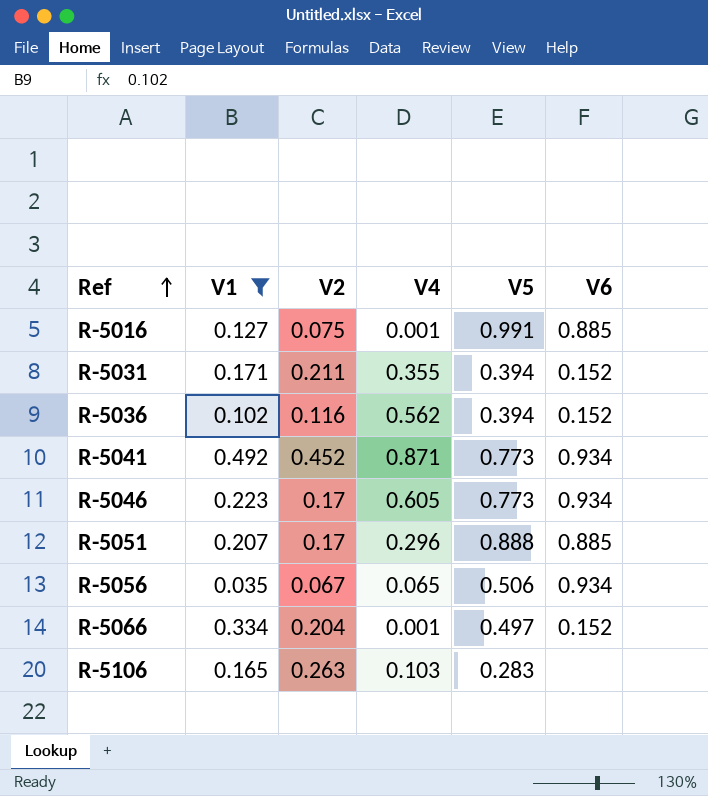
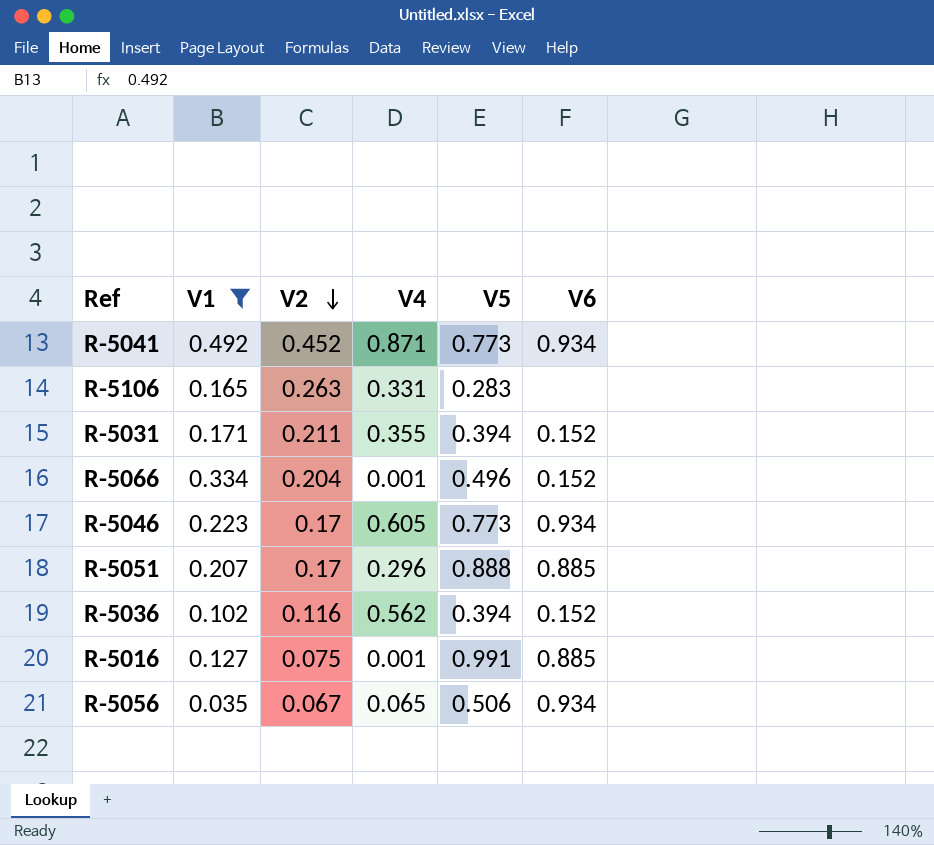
row order: Ref ascending -> V2 descending
R-5106 | V4: 0.103 -> 0.331
R-5066 | V5: 0.497 -> 0.496

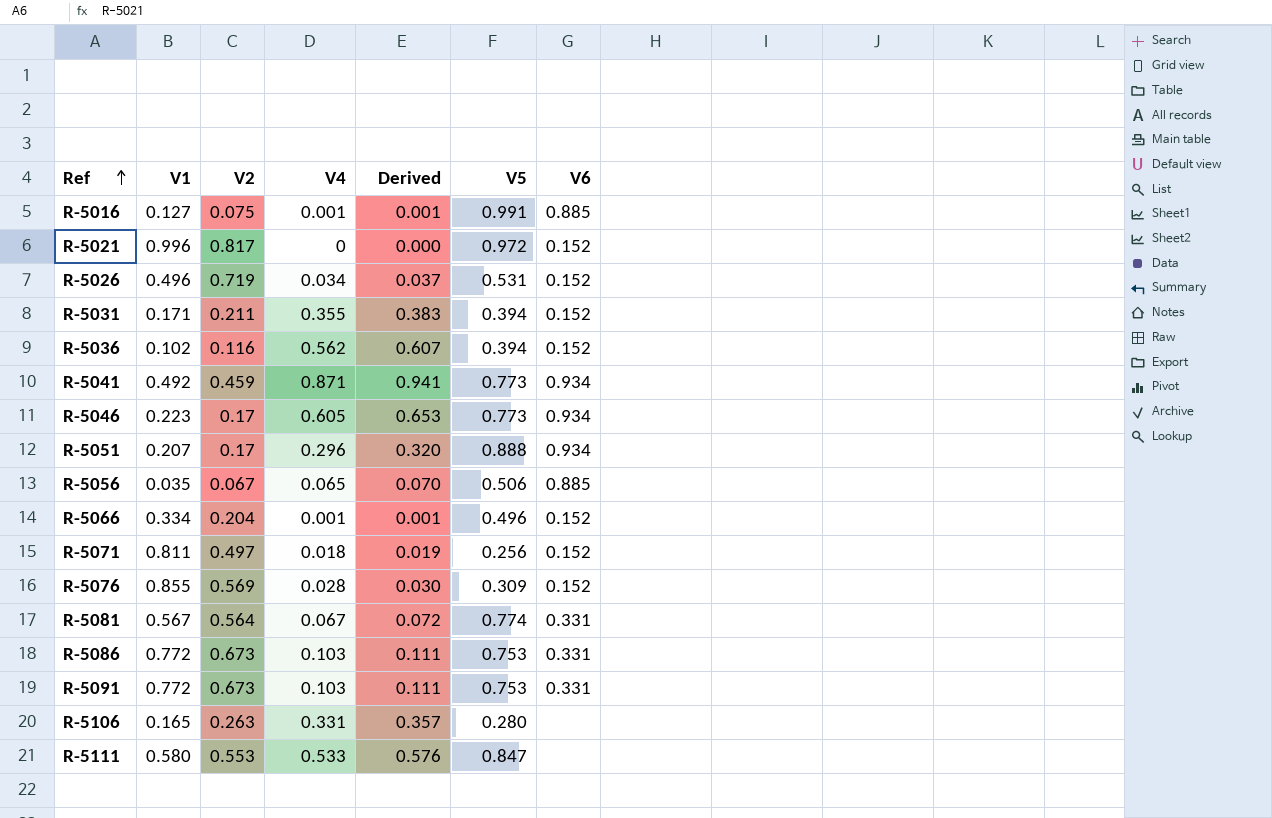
filter: V1 <= 0.492 -> none
row order: V2 descending -> Ref ascending
column Derived | formula: none -> [V4] * 1.08
R-5041 | V2: 0.452 -> 0.459
R-5051 | V6: 0.885 -> 0.934
R-5056 | V6: 0.934 -> 0.885
R-5106 | V5: 0.283 -> 0.280

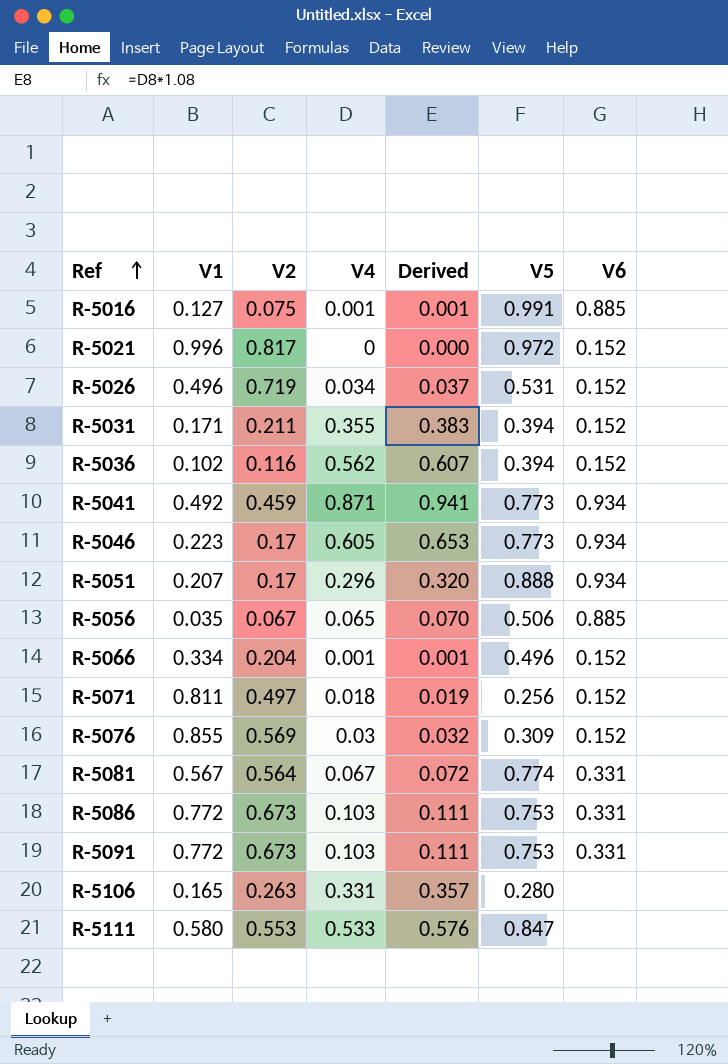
R-5076 | V4: 0.028 -> 0.03
R-5076 | Derived: 0.030 -> 0.032

